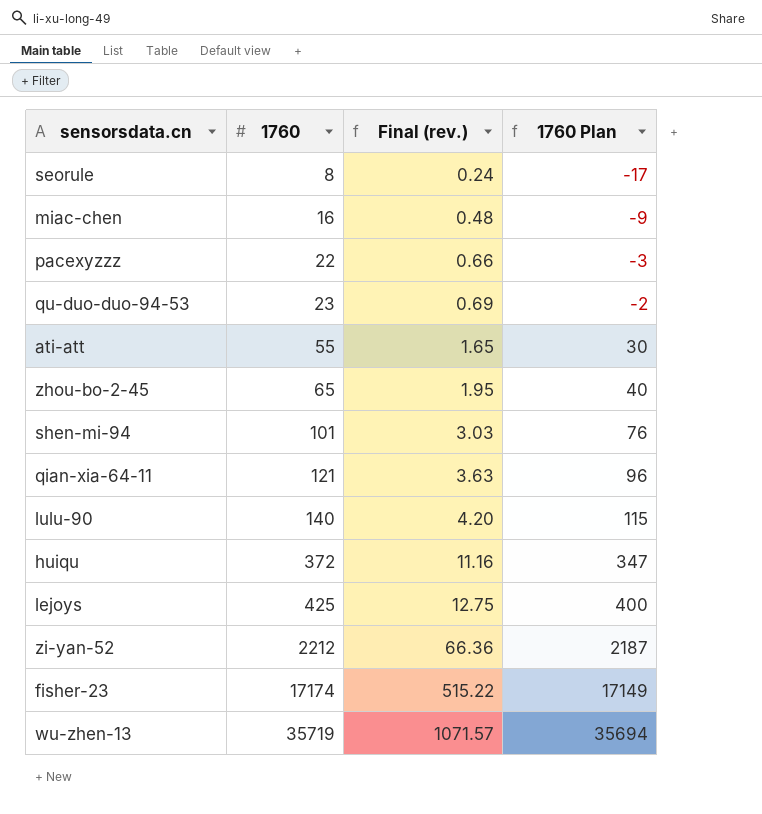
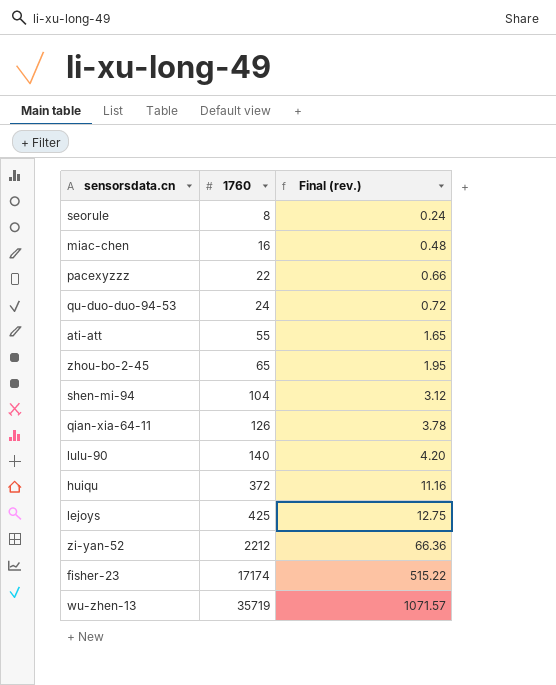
column 1760 Plan | formula: [1760] - 25 -> none
qu-duo-duo-94-53 | 1760: 23 -> 24
qu-duo-duo-94-53 | Final (rev.): 0.69 -> 0.72
shen-mi-94 | 1760: 101 -> 104
shen-mi-94 | Final (rev.): 3.03 -> 3.12
qian-xia-64-11 | 1760: 121 -> 126
qian-xia-64-11 | Final (rev.): 3.63 -> 3.78

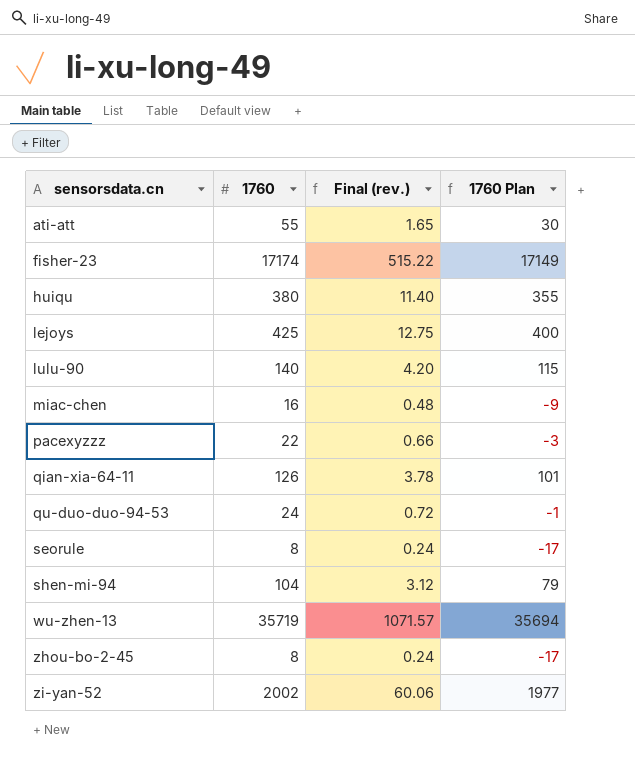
row order: 1760 ascending -> sensorsdata.cn ascending
column 1760 Plan | formula: none -> [1760] - 25
huiqu | 1760: 372 -> 380
huiqu | Final (rev.): 11.16 -> 11.40
zhou-bo-2-45 | 1760: 65 -> 8
zhou-bo-2-45 | Final (rev.): 1.95 -> 0.24
zi-yan-52 | 1760: 2212 -> 2002
zi-yan-52 | Final (rev.): 66.36 -> 60.06

